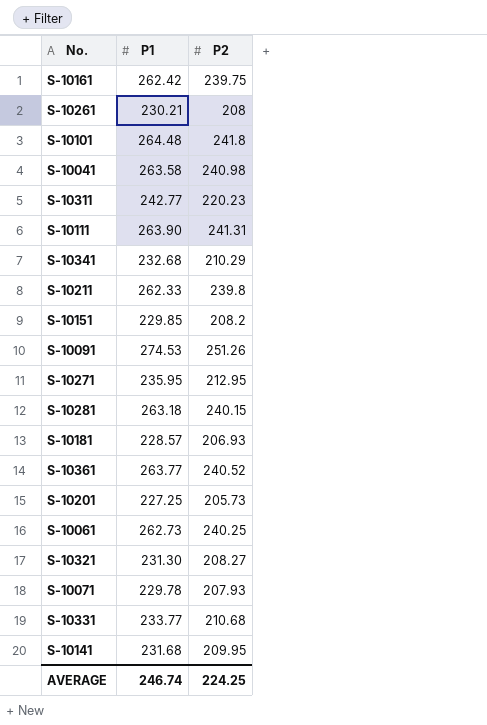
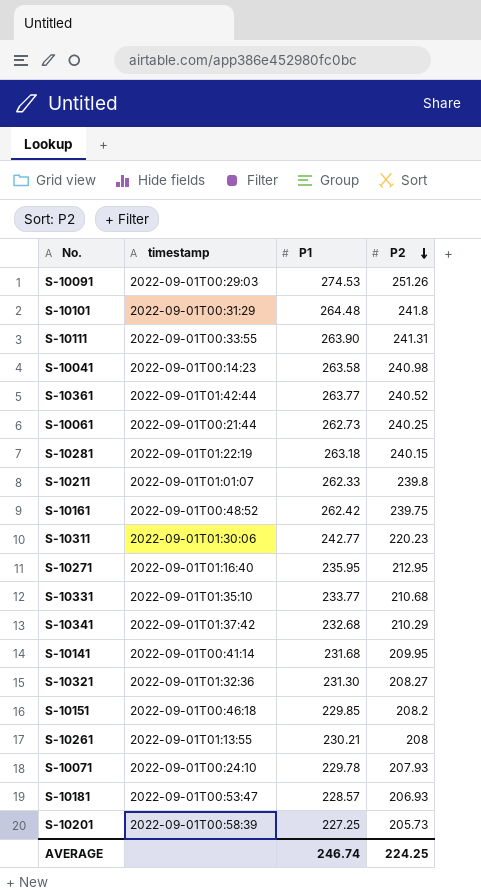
row order: none -> P2 descending
column timestamp | position: none -> 2

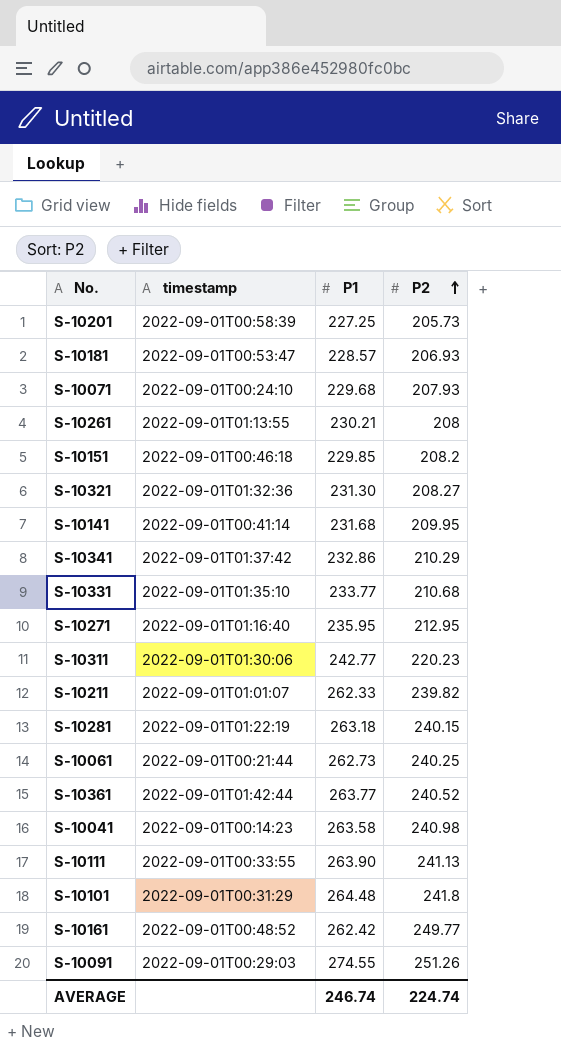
row order: P2 descending -> P2 ascending
S-10071 | P1: 229.78 -> 229.68
S-10341 | P1: 232.68 -> 232.86
S-10211 | P2: 239.8 -> 239.82
S-10111 | P2: 241.31 -> 241.13
S-10161 | P2: 239.75 -> 249.77
S-10091 | P1: 274.53 -> 274.55
AVERAGE | P2: 224.25 -> 224.74

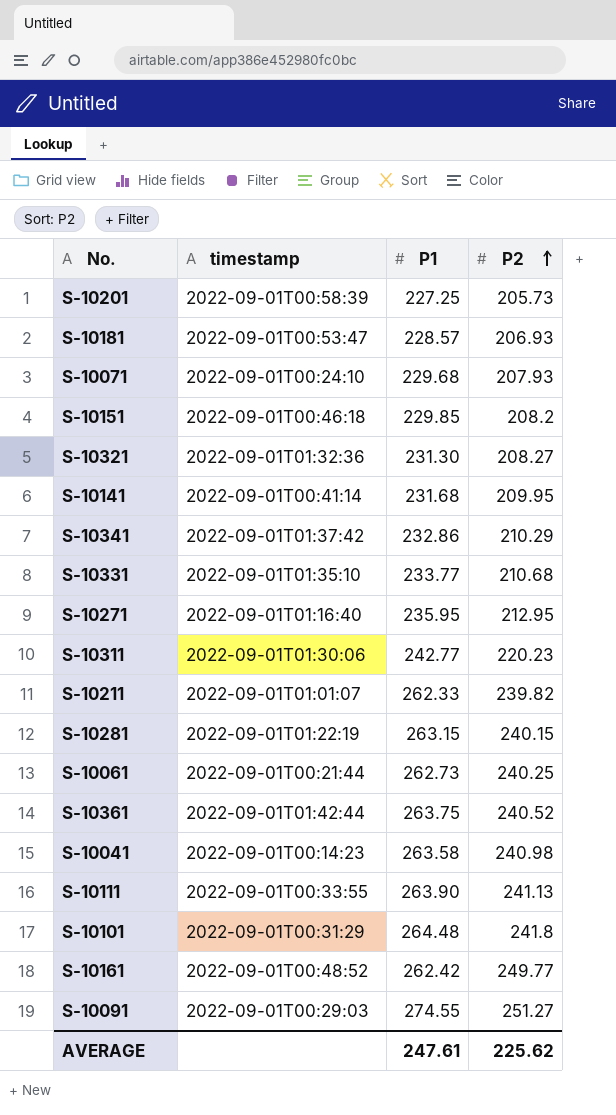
row S-10261: 2022-09-01T01:13:55 | 230.21 | 208 -> none
S-10281 | P1: 263.18 -> 263.15
S-10361 | P1: 263.77 -> 263.75
S-10091 | P2: 251.26 -> 251.27
AVERAGE | P1: 246.74 -> 247.61
AVERAGE | P2: 224.74 -> 225.62

